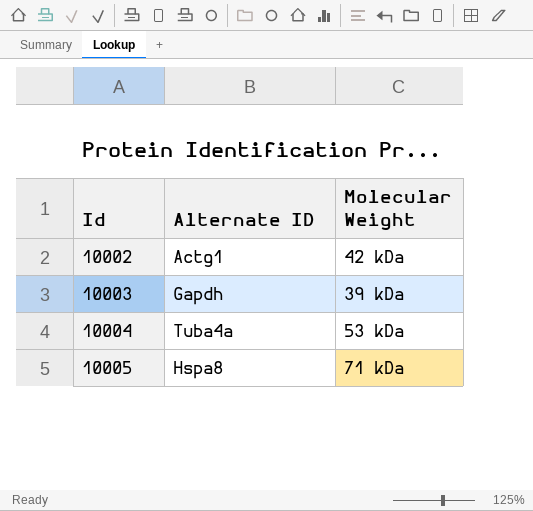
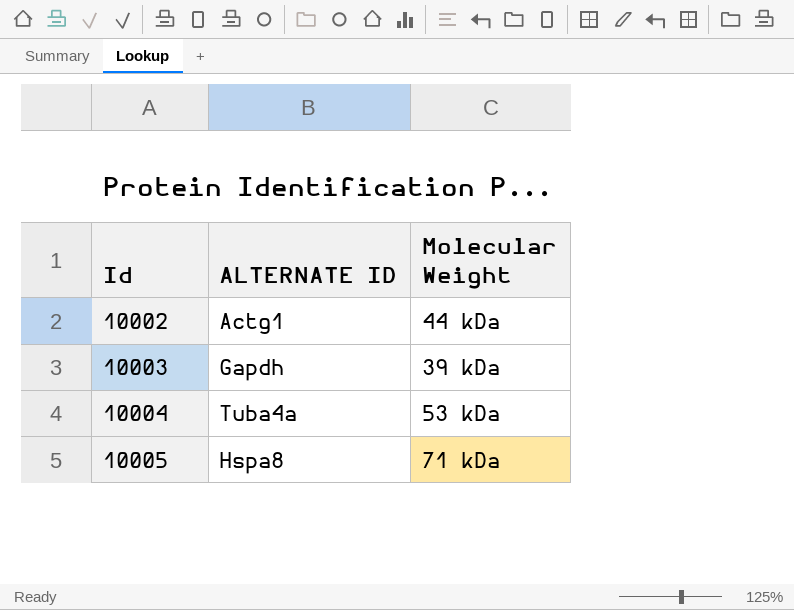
column name: Alternate ID -> ALTERNATE ID
10002 | Molecular Weight: 42 kDa -> 44 kDa

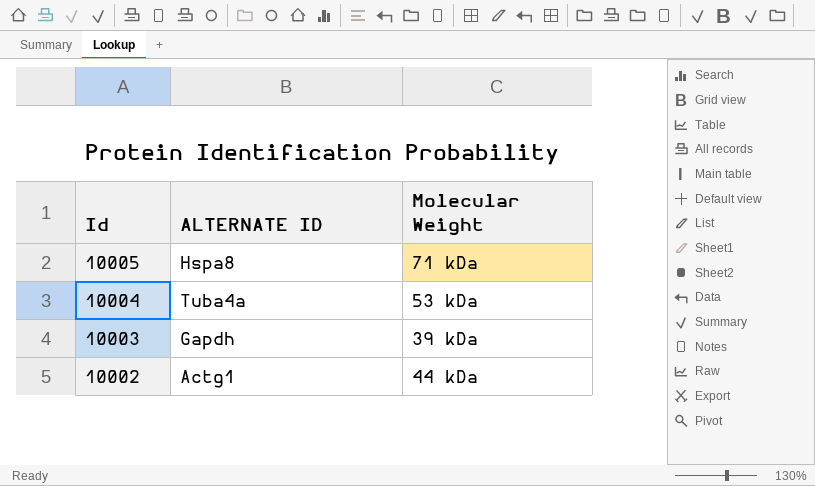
row order: Id ascending -> Id descending

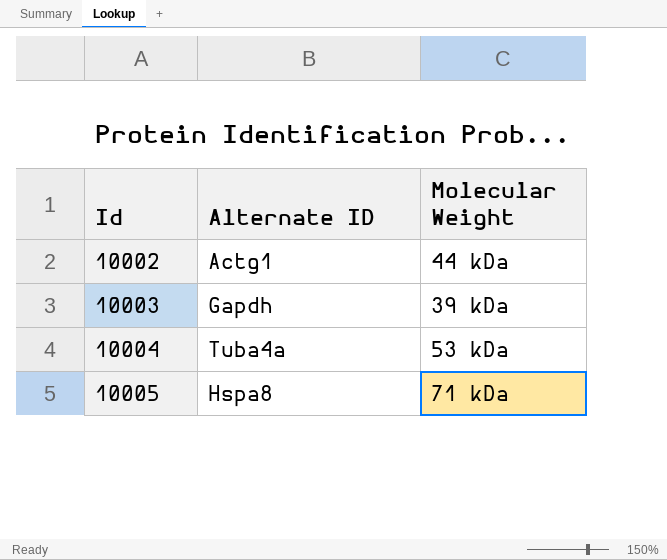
row order: Id descending -> Id ascending
column name: ALTERNATE ID -> Alternate ID

